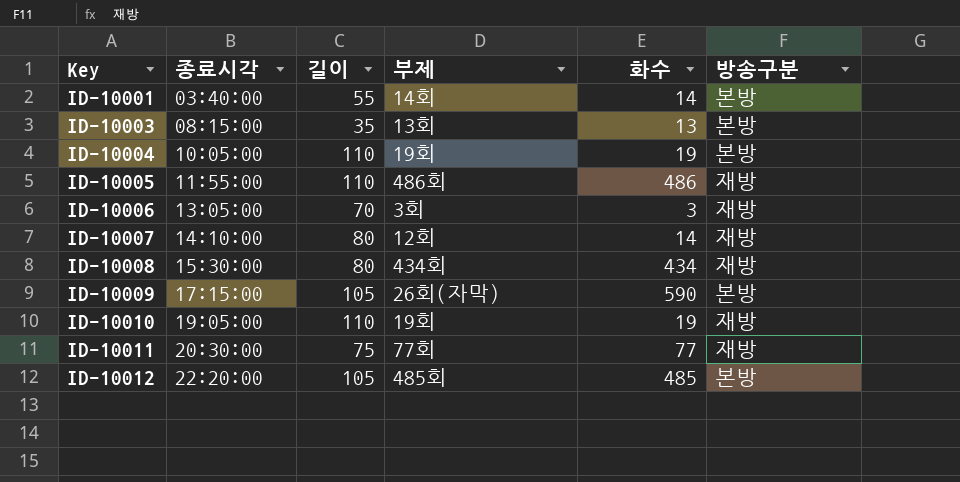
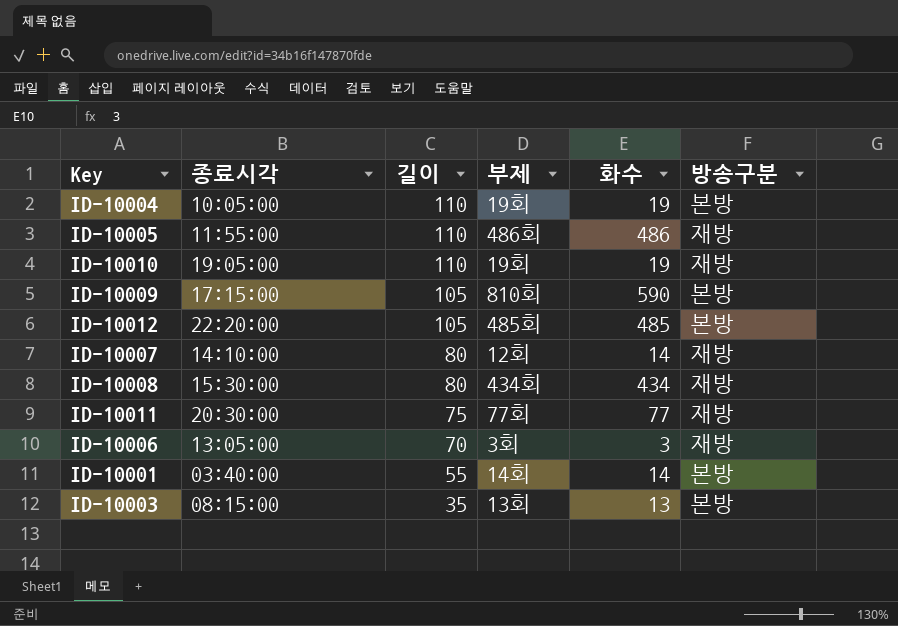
row order: Key ascending -> 길이 descending
ID-10009 | 부제: 26회(자막) -> 810회

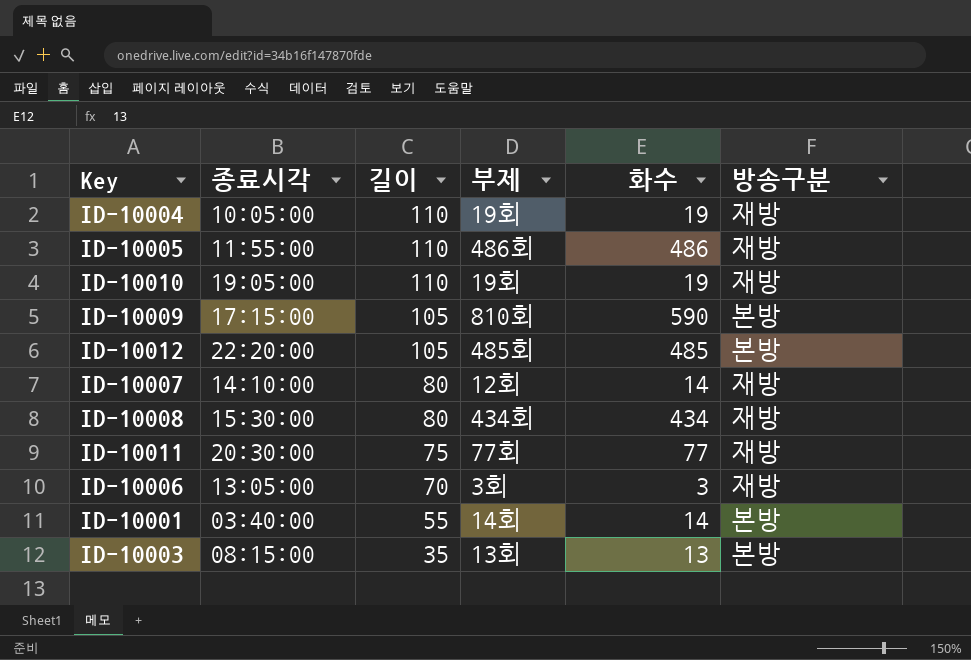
ID-10004 | 방송구분: 본방 -> 재방

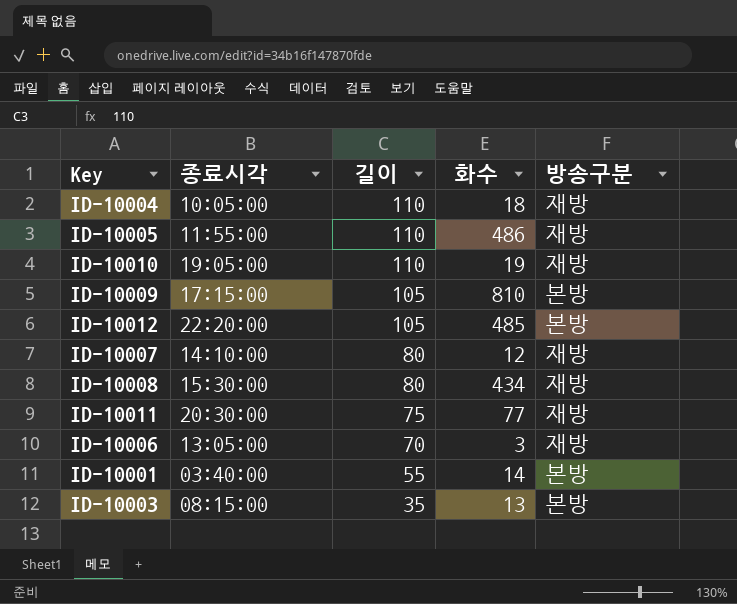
column 부제 | position: 4 -> none
ID-10004 | 화수: 19 -> 18
ID-10009 | 화수: 590 -> 810
ID-10007 | 화수: 14 -> 12

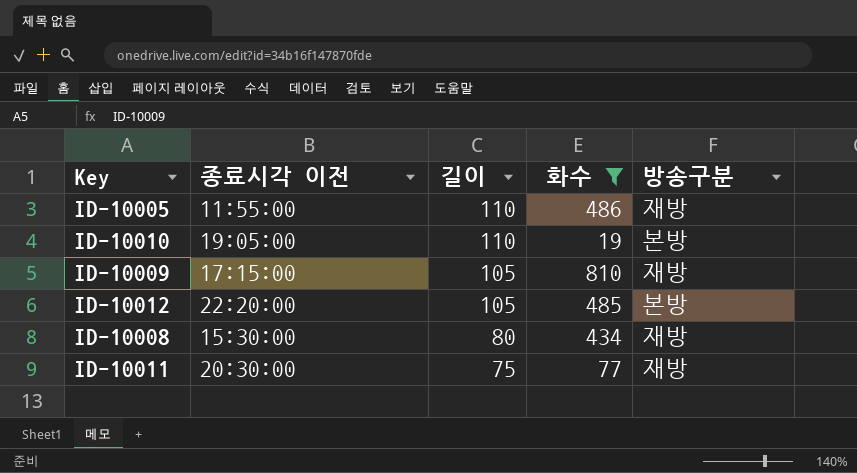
filter: none -> 화수 >= 19
column name: 종료시각 -> 종료시각 이전
ID-10010 | 방송구분: 재방 -> 본방
ID-10009 | 방송구분: 본방 -> 재방

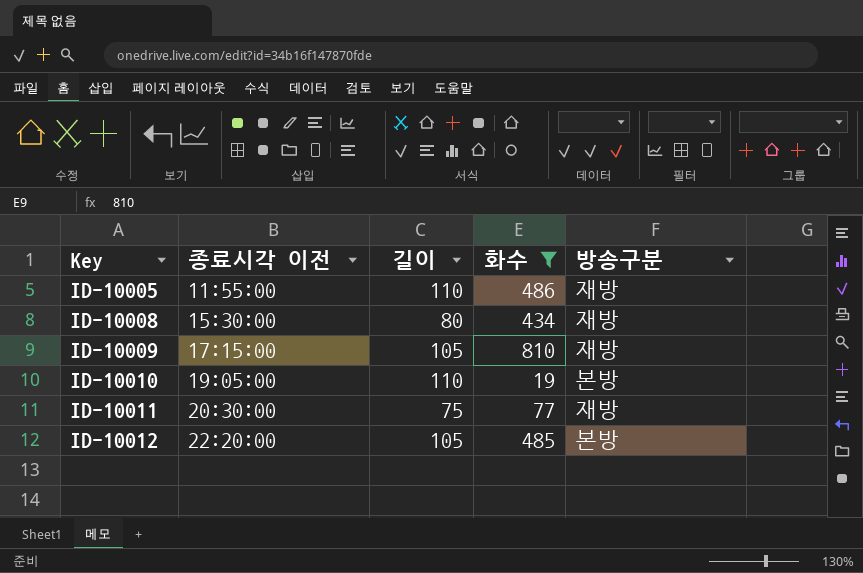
row order: 길이 descending -> Key ascending

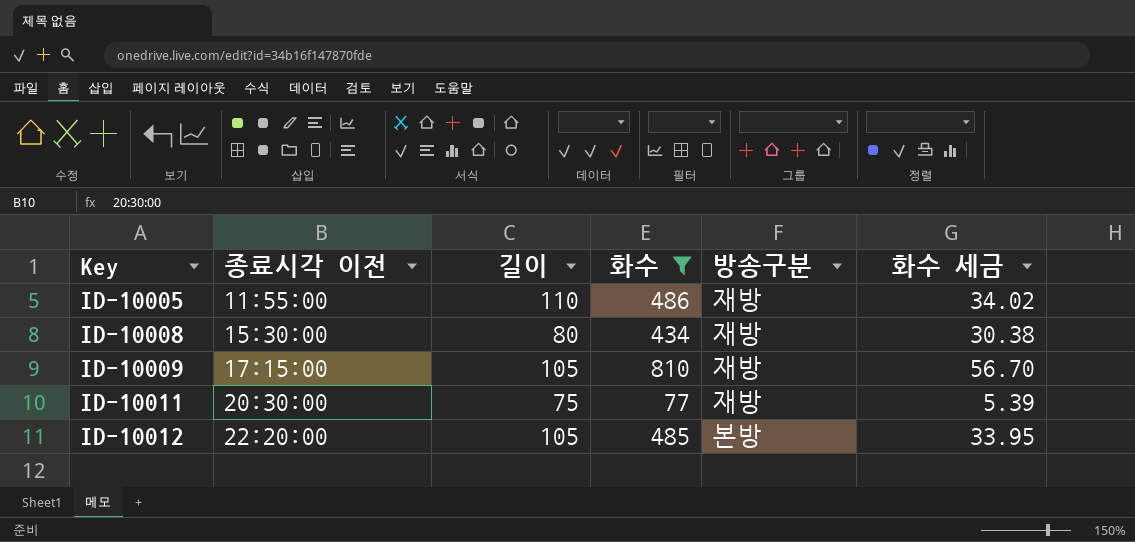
column 화수 세금 | formula: none -> [화수] * 0.07
row ID-10010: 19:05:00 | 110 | 19 | 본방 -> none

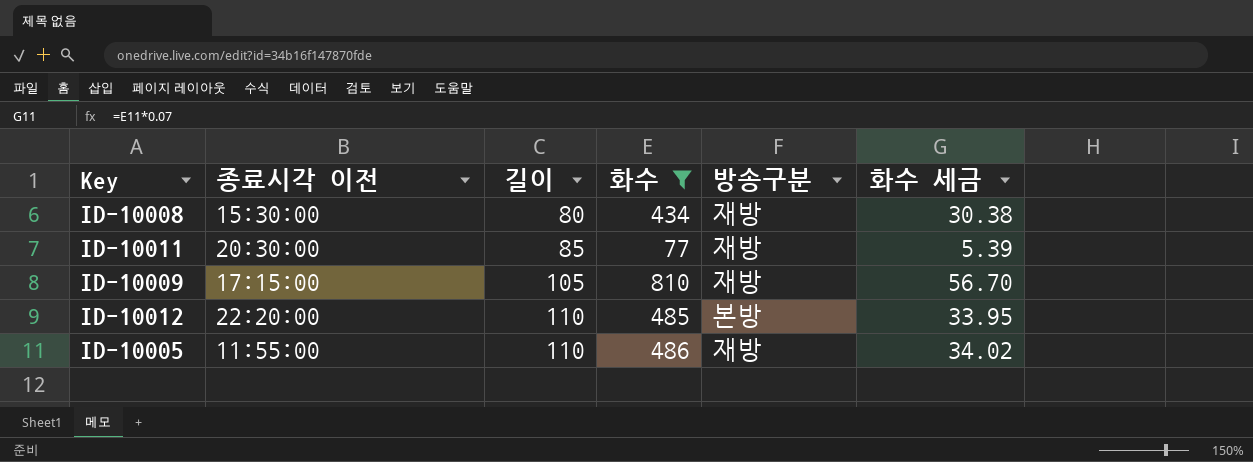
row order: Key ascending -> 길이 ascending
ID-10011 | 길이: 75 -> 85
ID-10012 | 길이: 105 -> 110

